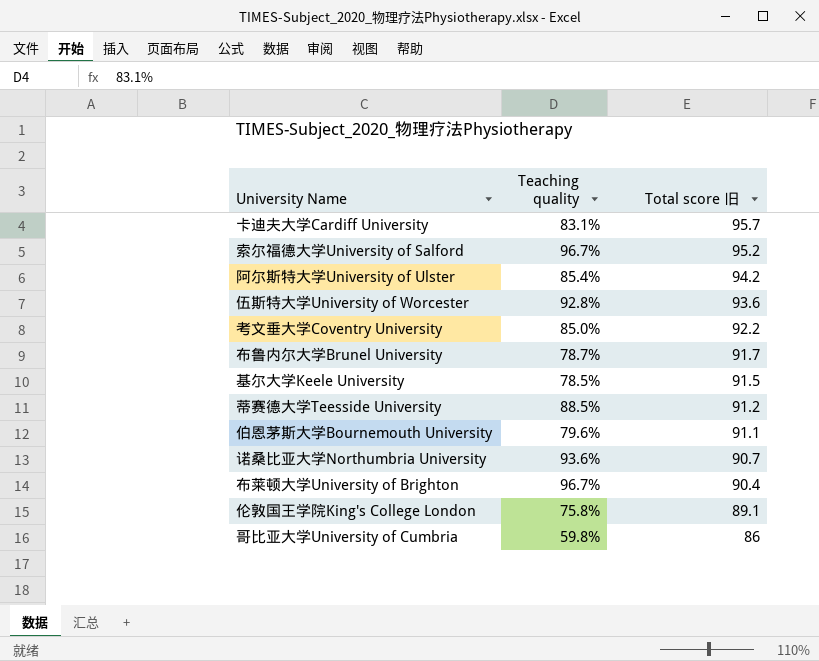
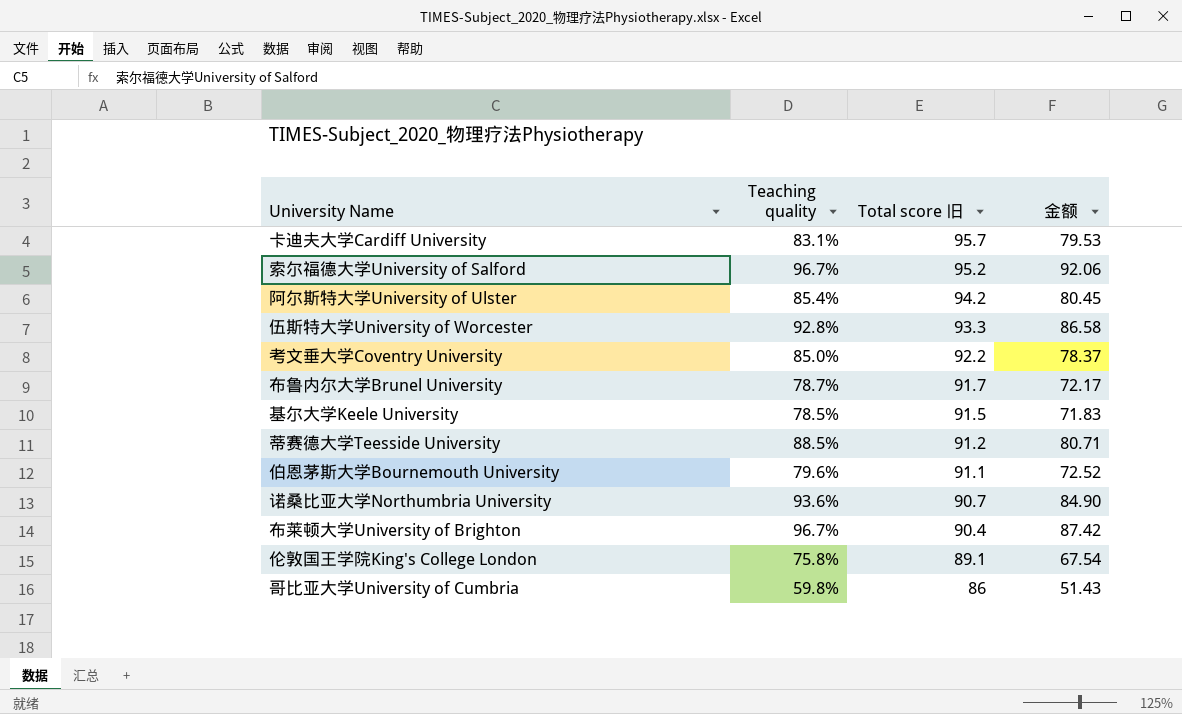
column 金额 | formula: none -> [Teaching quality] * [Total score 旧]
伍斯特大学University of Worcester | Total score 旧: 93.6 -> 93.3

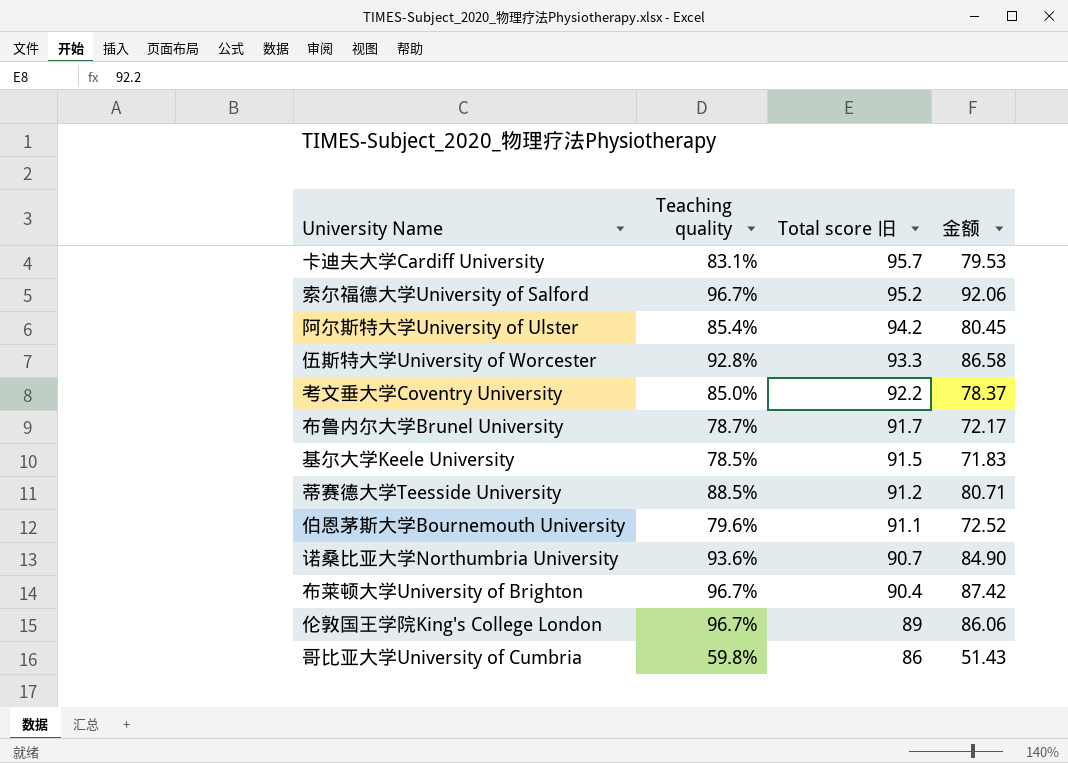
伦敦国王学院King's College London | Teaching quality: 75.8% -> 96.7%
伦敦国王学院King's College London | Total score 旧: 89.1 -> 89
伦敦国王学院King's College London | 金额: 67.54 -> 86.06

